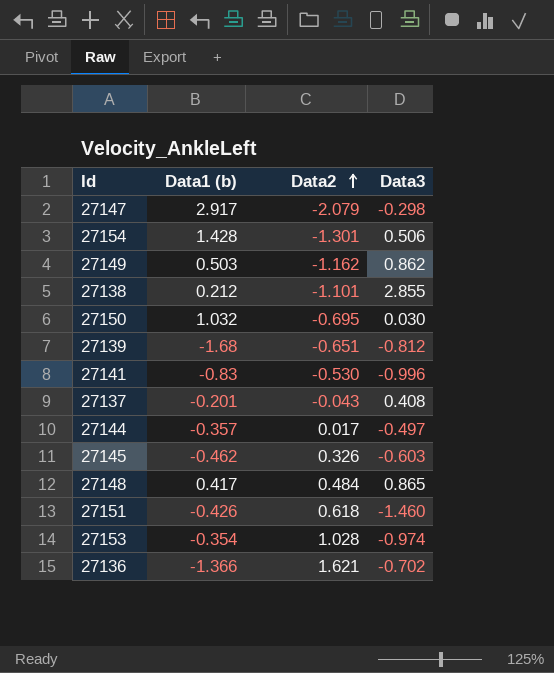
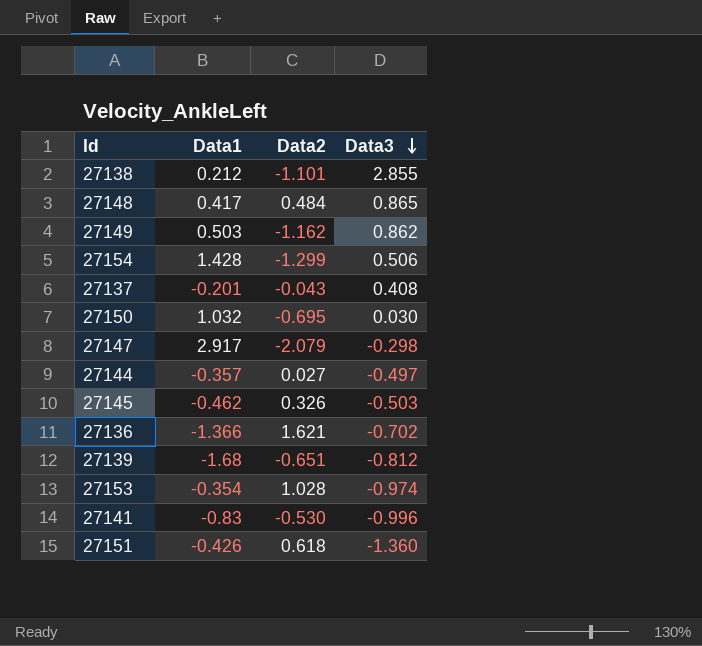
row order: Data2 ascending -> Data3 descending
column name: Data1 (b) -> Data1
27154 | Data2: -1.301 -> -1.299
27144 | Data2: 0.017 -> 0.027
27145 | Data3: -0.603 -> -0.503
27151 | Data3: -1.460 -> -1.360

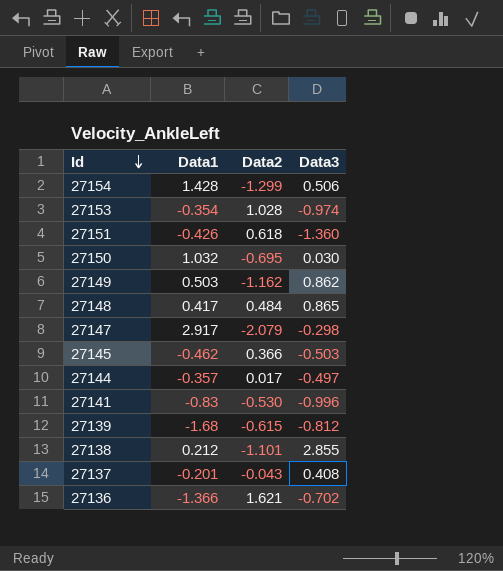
row order: Data3 descending -> Id descending
27145 | Data2: 0.326 -> 0.366
27144 | Data2: 0.027 -> 0.017
27139 | Data2: -0.651 -> -0.615

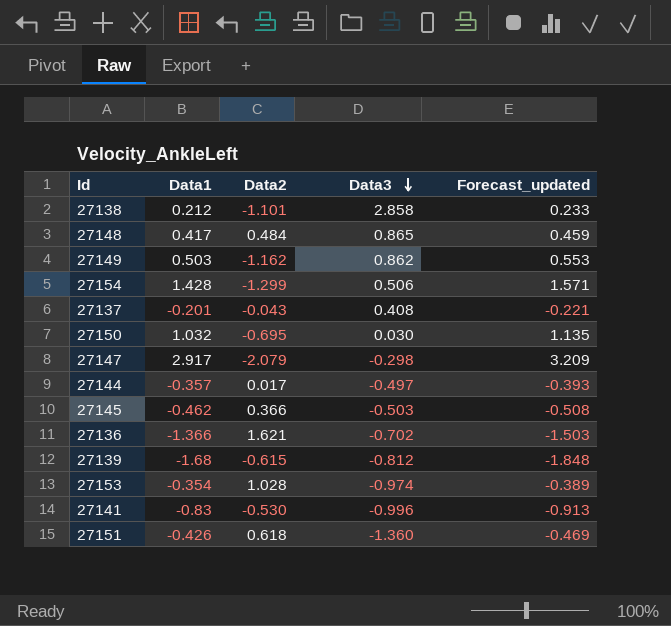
row order: Id descending -> Data3 descending
column Forecast_updated | formula: none -> [Data1] * 1.1
27138 | Data3: 2.855 -> 2.858

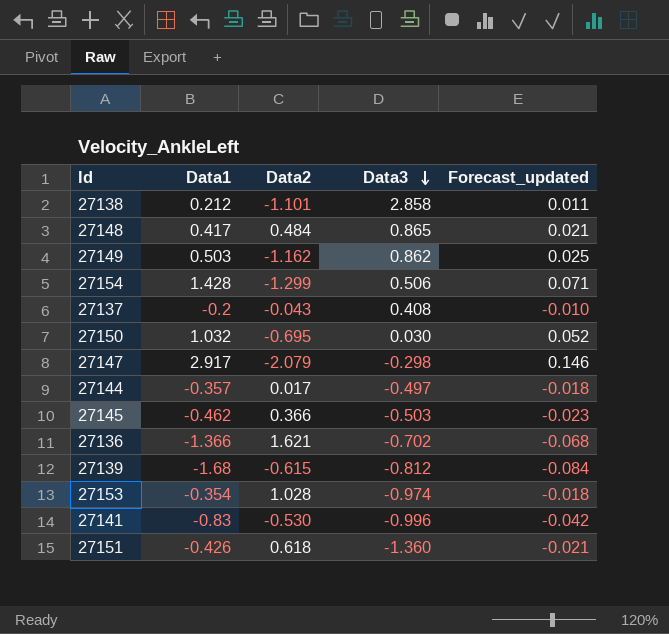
column Forecast_updated | formula: [Data1] * 1.1 -> [Data1] * 0.05
27137 | Data1: -0.201 -> -0.2

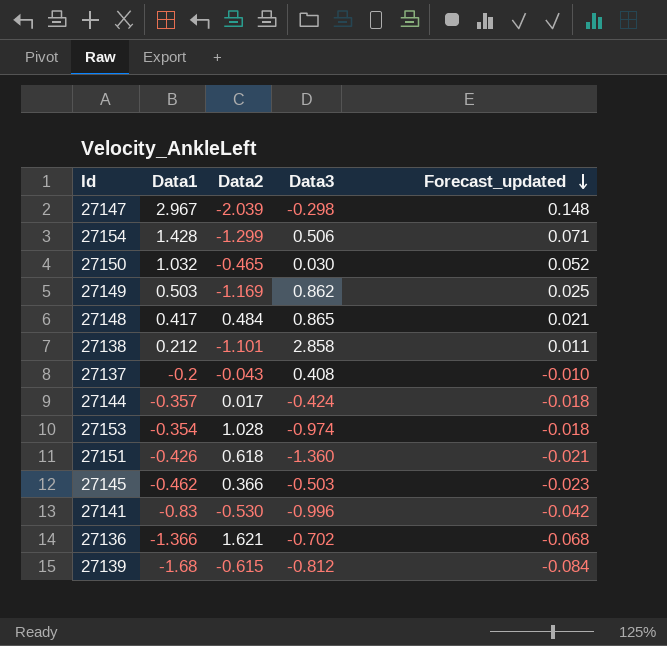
row order: Data3 descending -> Forecast_updated descending
27147 | Data1: 2.917 -> 2.967
27147 | Data2: -2.079 -> -2.039
27147 | Forecast_updated: 0.146 -> 0.148
27150 | Data2: -0.695 -> -0.465
27149 | Data2: -1.162 -> -1.169
27144 | Data3: -0.497 -> -0.424

